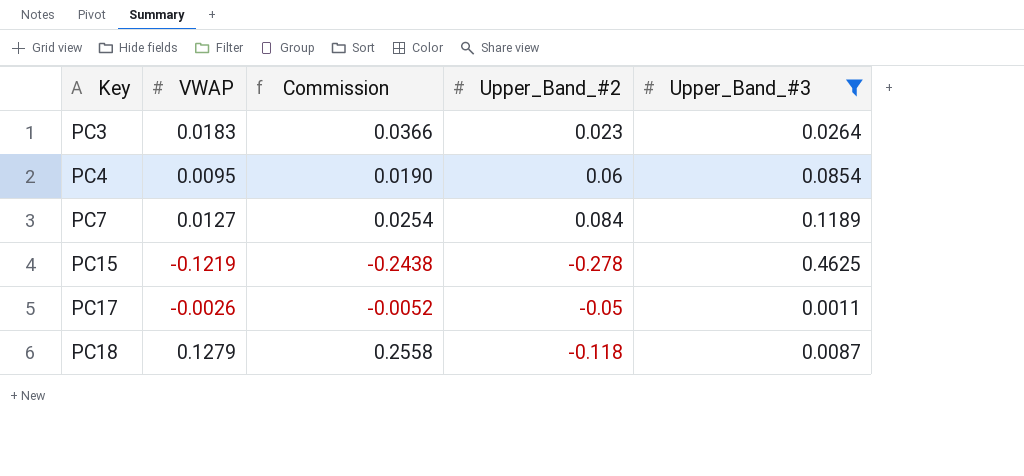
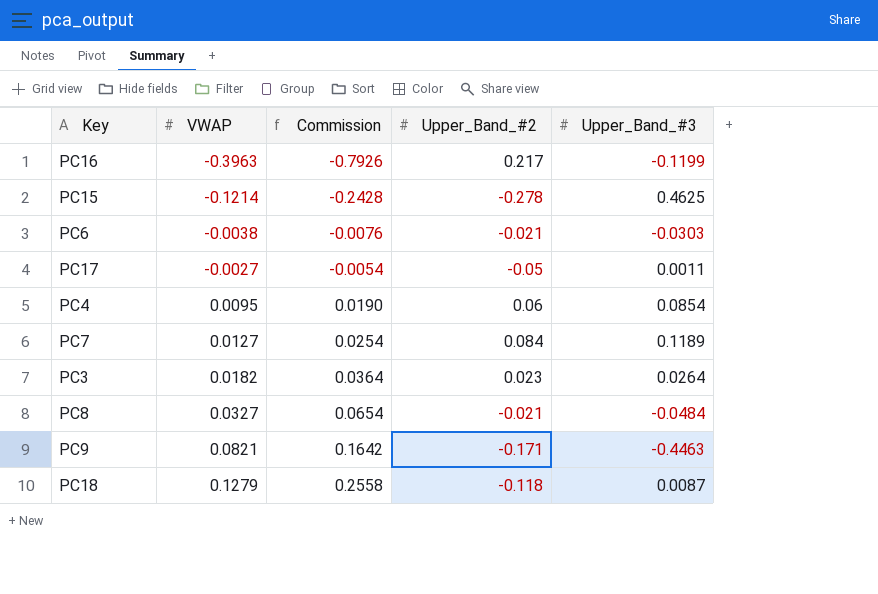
filter: Upper_Band_#3 >= 0.0011 -> none
row order: Key ascending -> VWAP ascending
PC15 | VWAP: -0.1219 -> -0.1214
PC15 | Commission: -0.2438 -> -0.2428
PC17 | VWAP: -0.0026 -> -0.0027
PC17 | Commission: -0.0052 -> -0.0054
PC3 | VWAP: 0.0183 -> 0.0182
PC3 | Commission: 0.0366 -> 0.0364

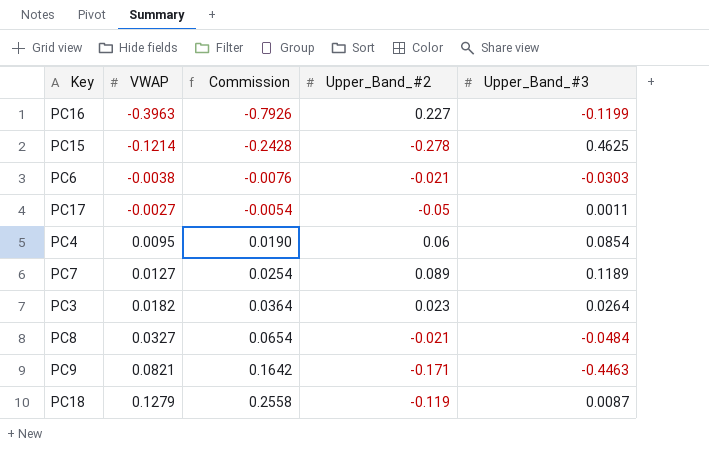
PC16 | Upper_Band_#2: 0.217 -> 0.227
PC7 | Upper_Band_#2: 0.084 -> 0.089
PC18 | Upper_Band_#2: -0.118 -> -0.119

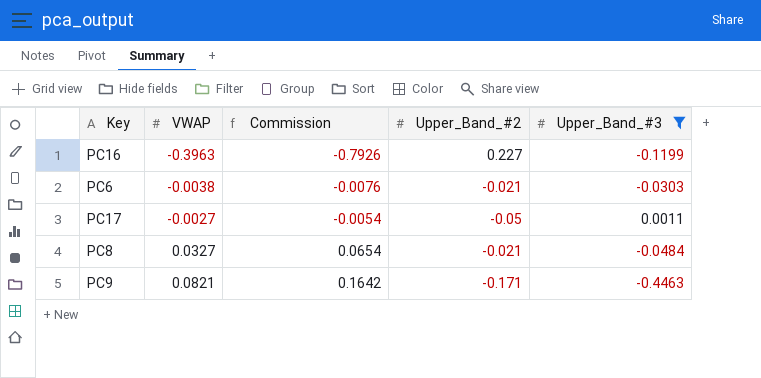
filter: none -> Upper_Band_#3 <= 0.0011

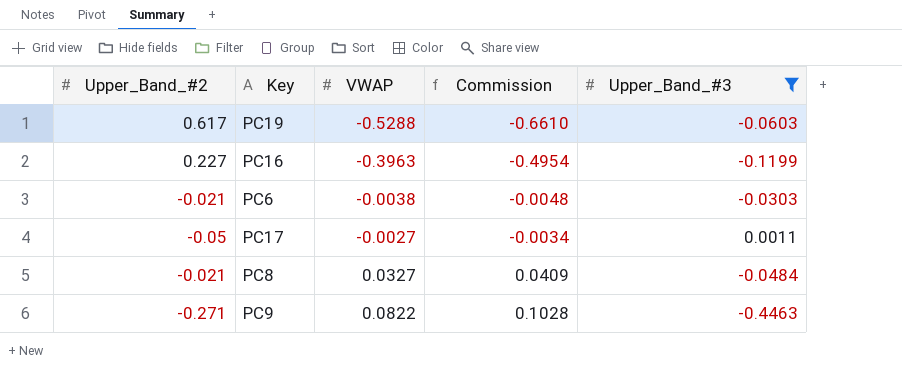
column Upper_Band_#2 | position: 4 -> 1
column Commission | formula: [VWAP] * 2 -> [VWAP] * 1.25
row PC19: none -> 0.617 | -0.5288 | -0.6610 | -0.0603
PC9 | Upper_Band_#2: -0.171 -> -0.271
PC9 | VWAP: 0.0821 -> 0.0822

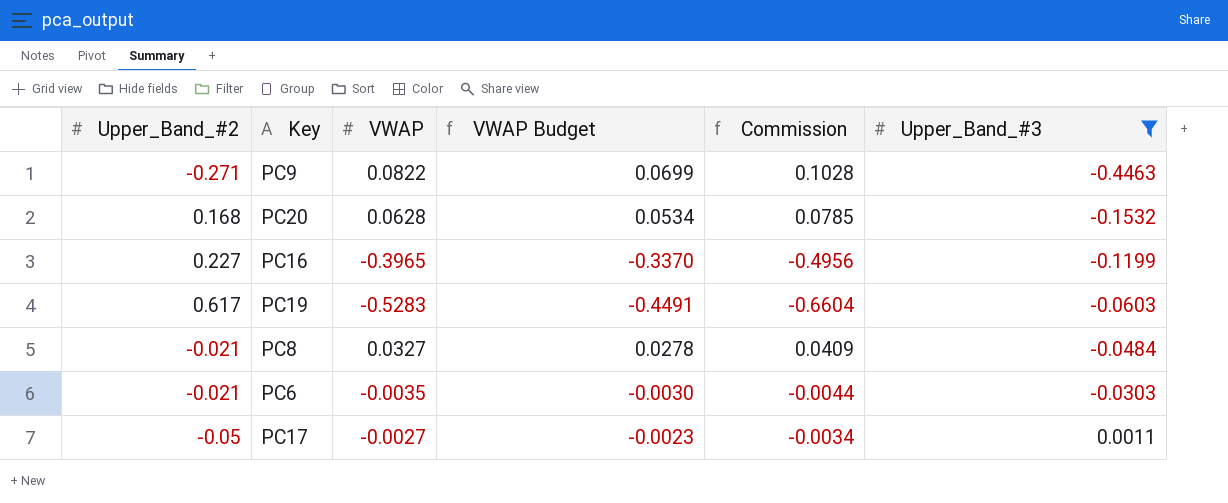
row order: VWAP ascending -> Upper_Band_#3 ascending
column VWAP Budget | formula: none -> [VWAP] * 0.85
row PC20: none -> 0.168 | 0.0628 | 0.0534 | 0.0785 | -0.1532
PC16 | VWAP: -0.3963 -> -0.3965
PC16 | Commission: -0.4954 -> -0.4956
PC19 | VWAP: -0.5288 -> -0.5283
PC19 | Commission: -0.6610 -> -0.6604
PC6 | VWAP: -0.0038 -> -0.0035
PC6 | Commission: -0.0048 -> -0.0044

